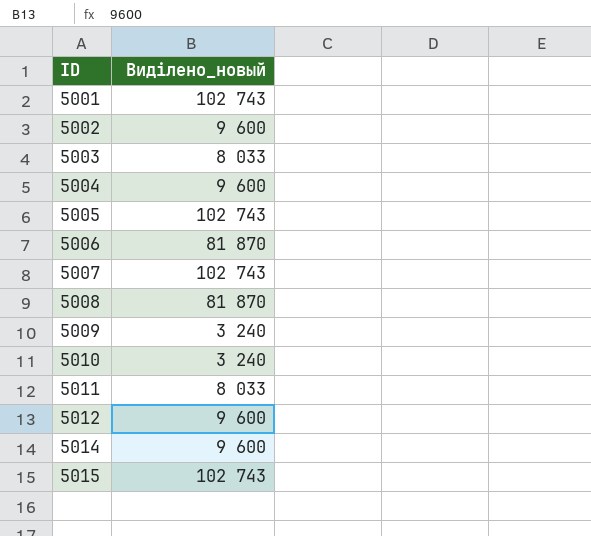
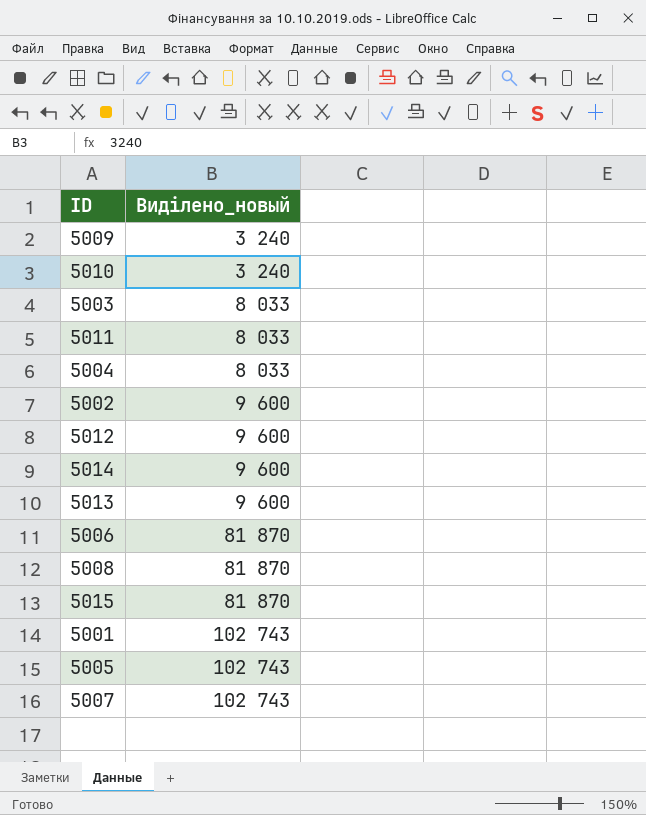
row order: ID ascending -> Виділено_новый ascending
5004 | Виділено_новый: 9 600 -> 8 033
row 5013: none -> 9 600
5015 | Виділено_новый: 102 743 -> 81 870

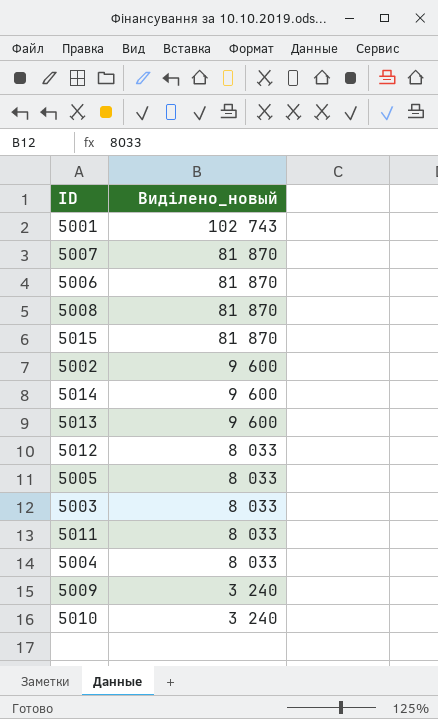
row order: Виділено_новый ascending -> Виділено_новый descending
5007 | Виділено_новый: 102 743 -> 81 870
5012 | Виділено_новый: 9 600 -> 8 033
5005 | Виділено_новый: 102 743 -> 8 033

